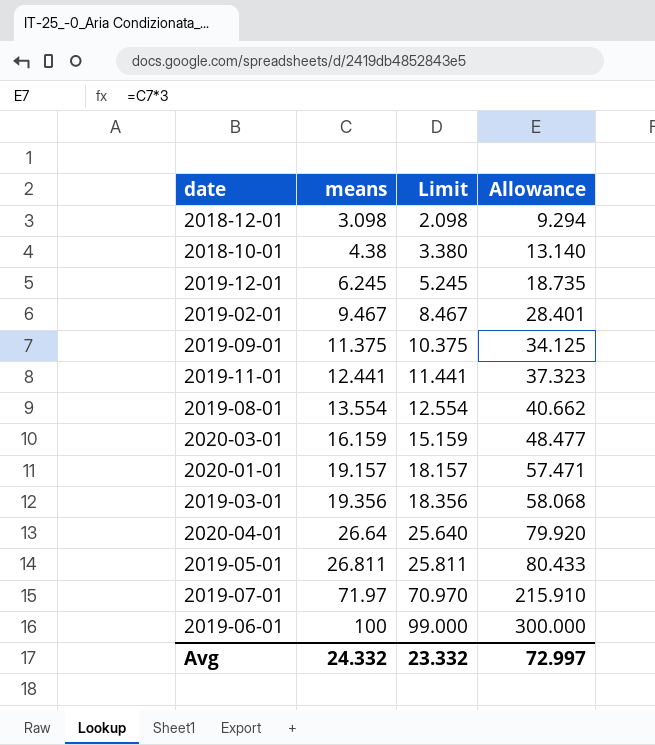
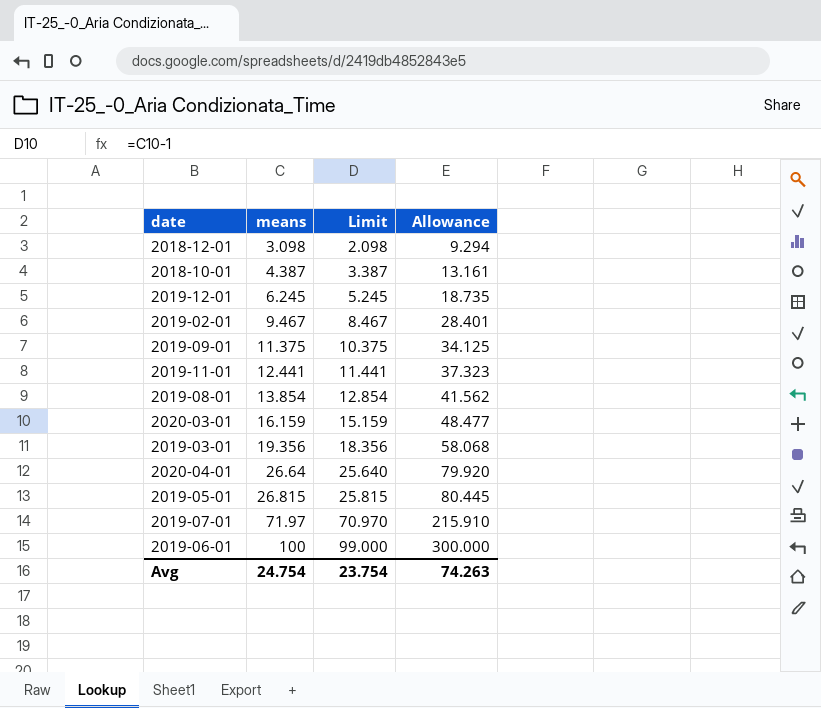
row 2020-01-01: 19.157 | 18.157 | 57.471 -> none
2018-10-01 | means: 4.38 -> 4.387
2018-10-01 | Limit: 3.380 -> 3.387
2018-10-01 | Allowance: 13.140 -> 13.161
2019-08-01 | means: 13.554 -> 13.854
2019-08-01 | Limit: 12.554 -> 12.854
2019-08-01 | Allowance: 40.662 -> 41.562
2019-05-01 | means: 26.811 -> 26.815
2019-05-01 | Limit: 25.811 -> 25.815
2019-05-01 | Allowance: 80.433 -> 80.445
Avg | means: 24.332 -> 24.754
Avg | Limit: 23.332 -> 23.754
Avg | Allowance: 72.997 -> 74.263

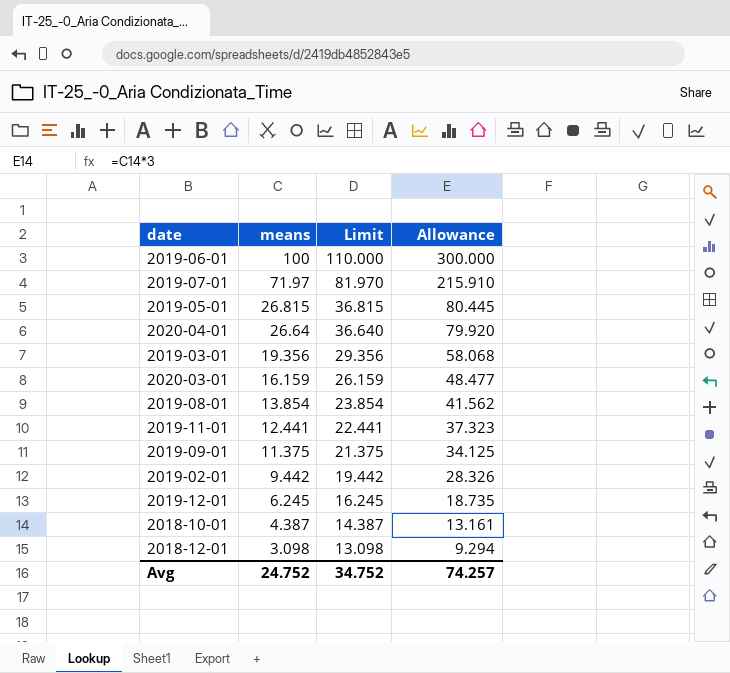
row order: means ascending -> means descending
column Limit | formula: [means] - 1 -> [means] + 10
2019-02-01 | means: 9.467 -> 9.442
2019-02-01 | Allowance: 28.401 -> 28.326
Avg | means: 24.754 -> 24.752
Avg | Limit: 23.754 -> 34.752
Avg | Allowance: 74.263 -> 74.257

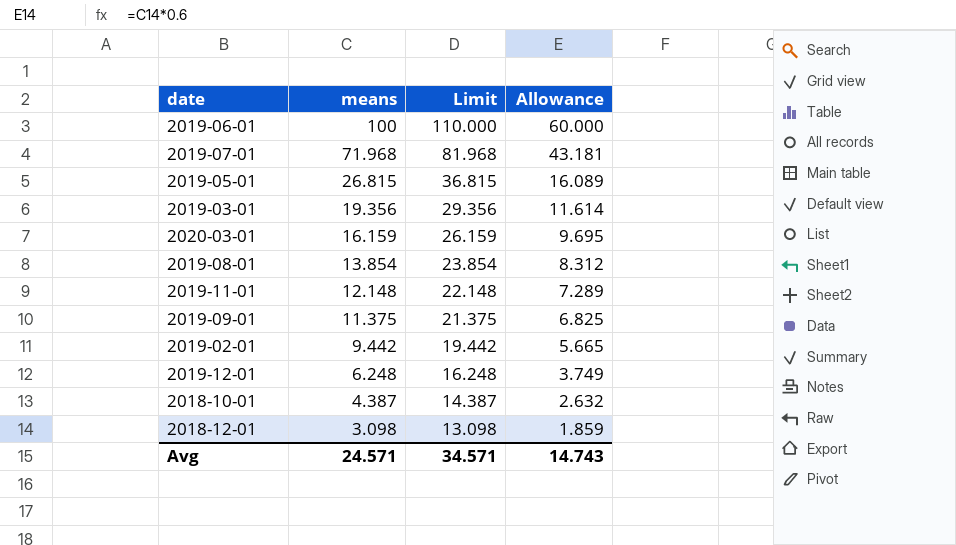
column Allowance | formula: [means] * 3 -> [means] * 0.6
row 2020-04-01: 26.64 | 36.640 | 79.920 -> none
2019-07-01 | means: 71.97 -> 71.968
2019-07-01 | Limit: 81.970 -> 81.968
2019-11-01 | means: 12.441 -> 12.148
2019-11-01 | Limit: 22.441 -> 22.148
2019-12-01 | means: 6.245 -> 6.248
2019-12-01 | Limit: 16.245 -> 16.248
Avg | means: 24.752 -> 24.571
Avg | Limit: 34.752 -> 34.571
Avg | Allowance: 74.257 -> 14.743

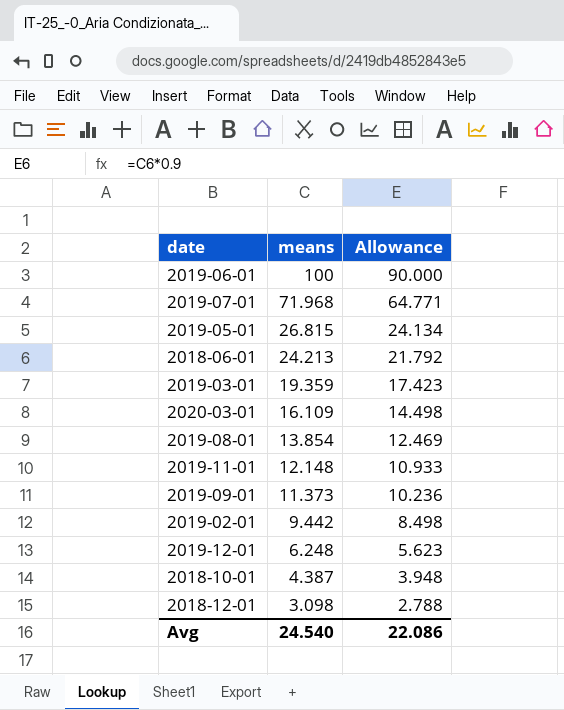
column Limit | formula: [means] + 10 -> none
column Allowance | formula: [means] * 0.6 -> [means] * 0.9
row 2018-06-01: none -> 24.213 | 21.792
2019-03-01 | means: 19.356 -> 19.359
2020-03-01 | means: 16.159 -> 16.109
2019-09-01 | means: 11.375 -> 11.373
Avg | means: 24.571 -> 24.540
Avg | Allowance: 14.743 -> 22.086

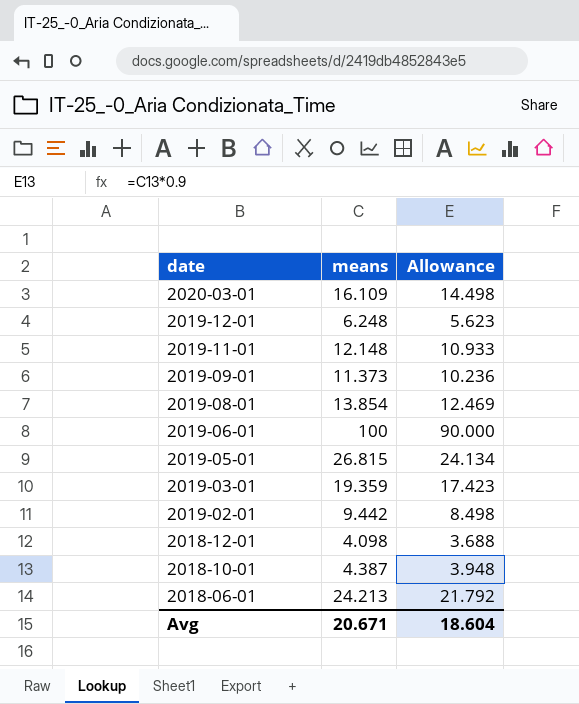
row order: means descending -> date descending
row 2019-07-01: 71.968 | 64.771 -> none
2018-12-01 | means: 3.098 -> 4.098
2018-12-01 | Allowance: 2.788 -> 3.688
Avg | means: 24.540 -> 20.671
Avg | Allowance: 22.086 -> 18.604

